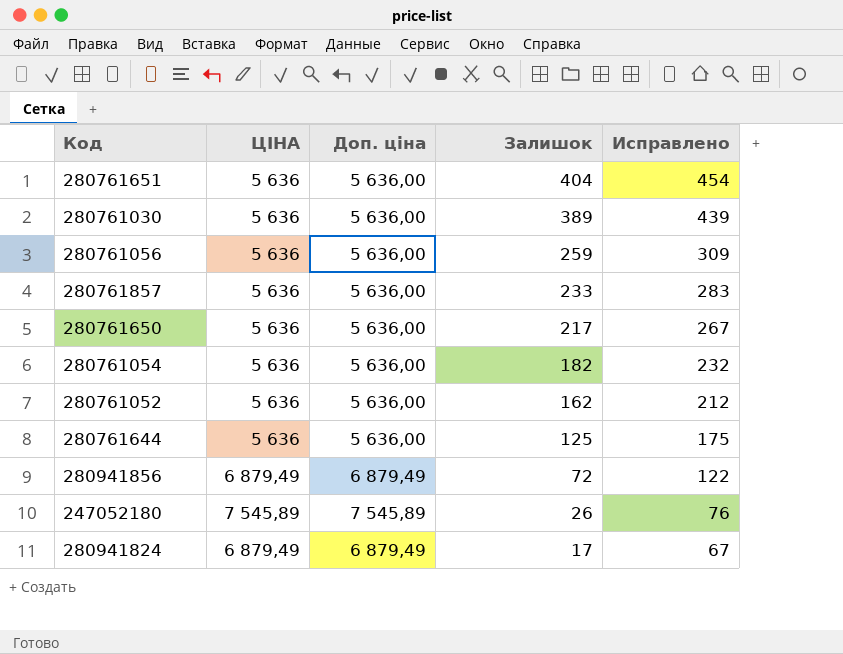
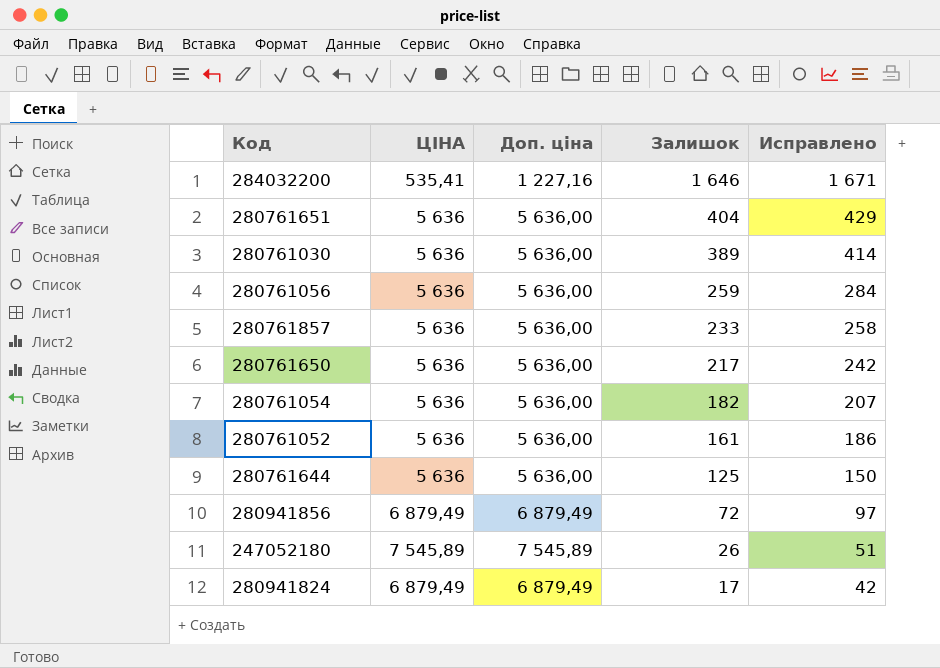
column Исправлено | formula: [Залишок] + 50 -> [Залишок] + 25
row 284032200: none -> 535,41 | 1 227,16 | 1 646 | 1 671
280761052 | Залишок: 162 -> 161

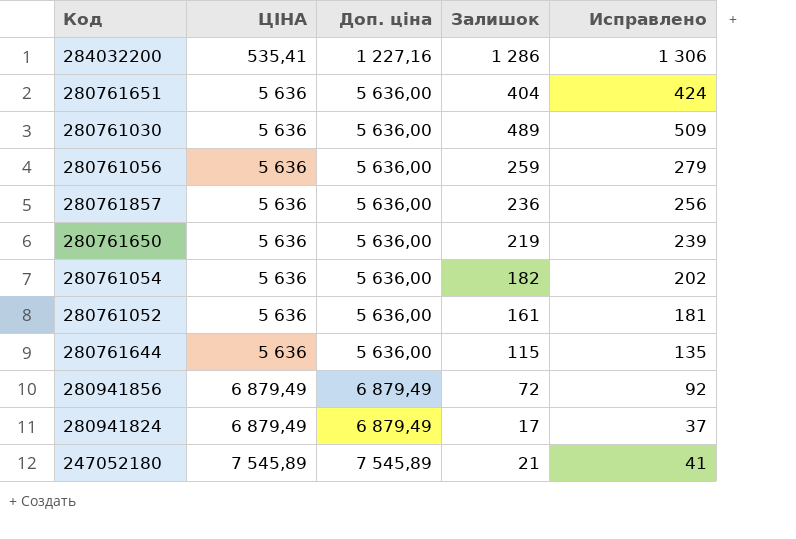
row order: Залишок descending -> ЦІНА ascending
column Исправлено | formula: [Залишок] + 25 -> [Залишок] + 20
284032200 | Залишок: 1 646 -> 1 286
280761030 | Залишок: 389 -> 489
280761857 | Залишок: 233 -> 236
280761650 | Залишок: 217 -> 219
280761644 | Залишок: 125 -> 115
247052180 | Залишок: 26 -> 21

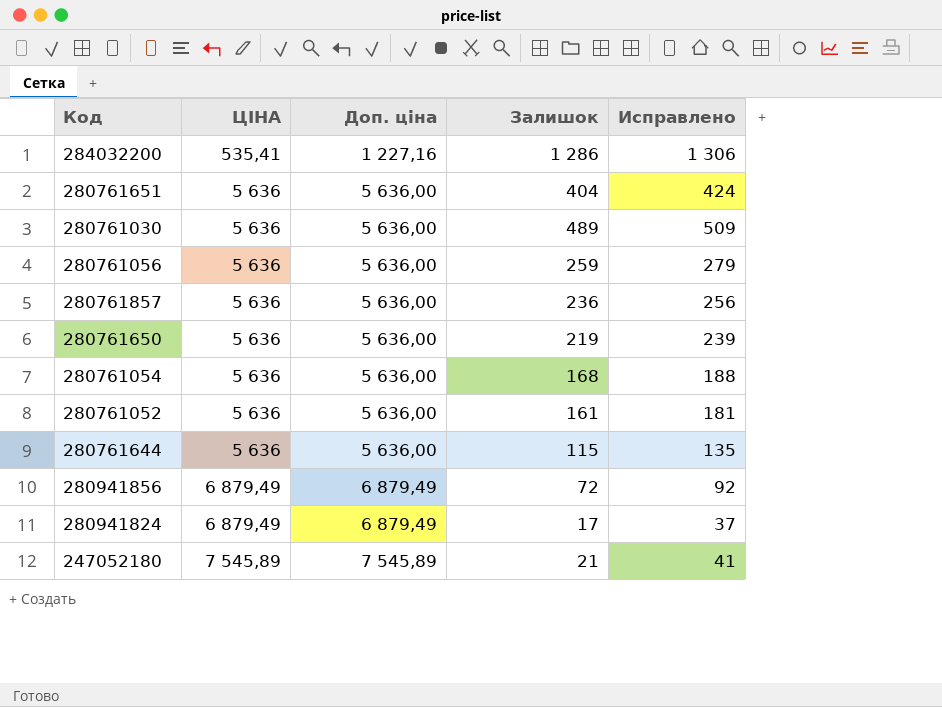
280761054 | Залишок: 182 -> 168
280761054 | Исправлено: 202 -> 188

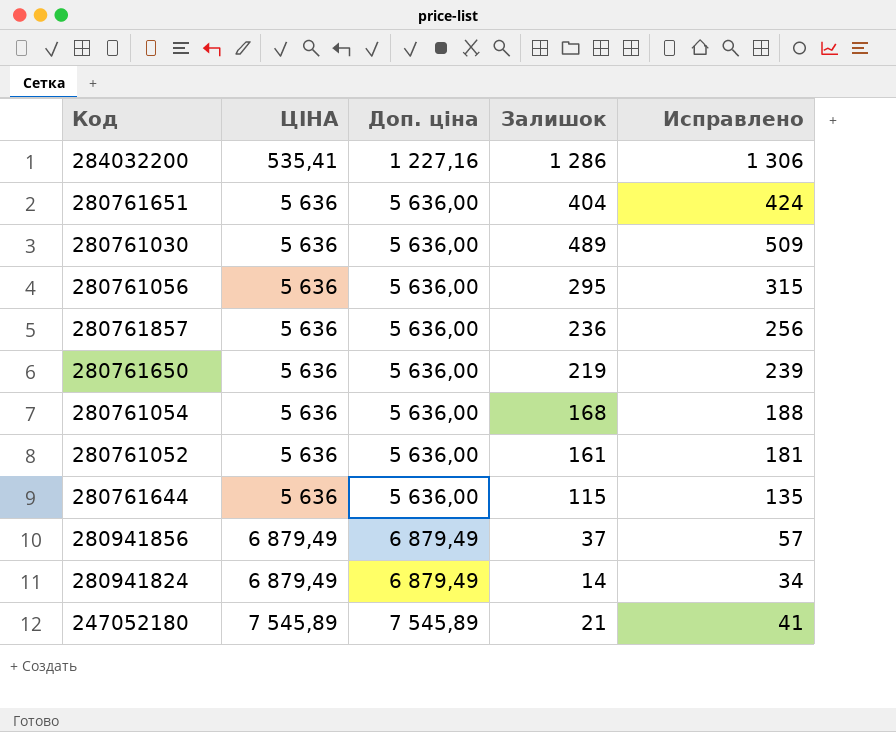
280761056 | Залишок: 259 -> 295
280761056 | Исправлено: 279 -> 315
280941856 | Залишок: 72 -> 37
280941856 | Исправлено: 92 -> 57
280941824 | Залишок: 17 -> 14
280941824 | Исправлено: 37 -> 34

